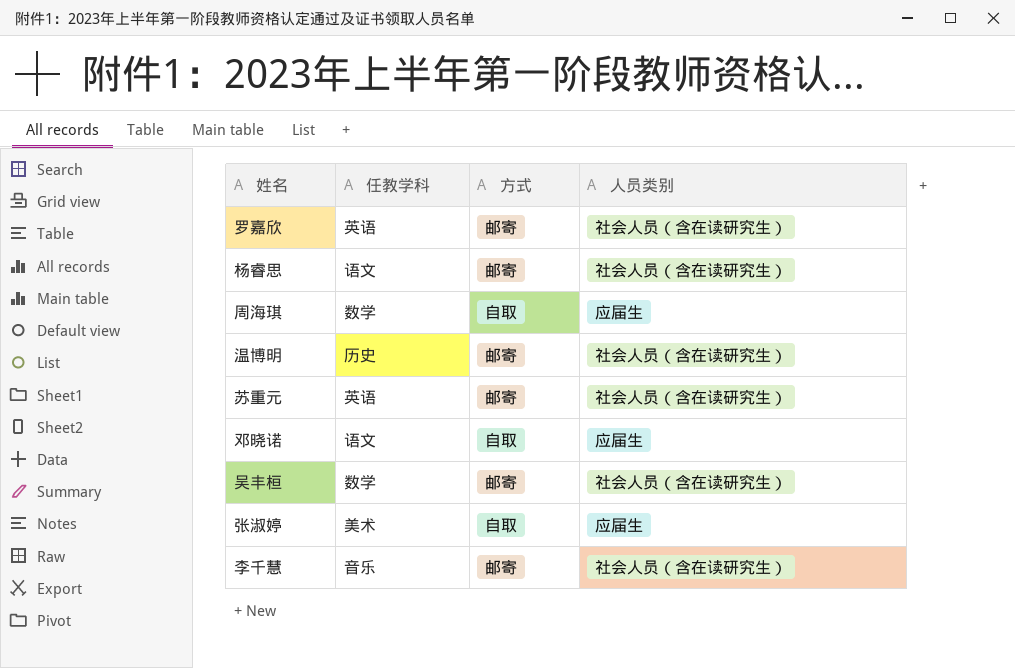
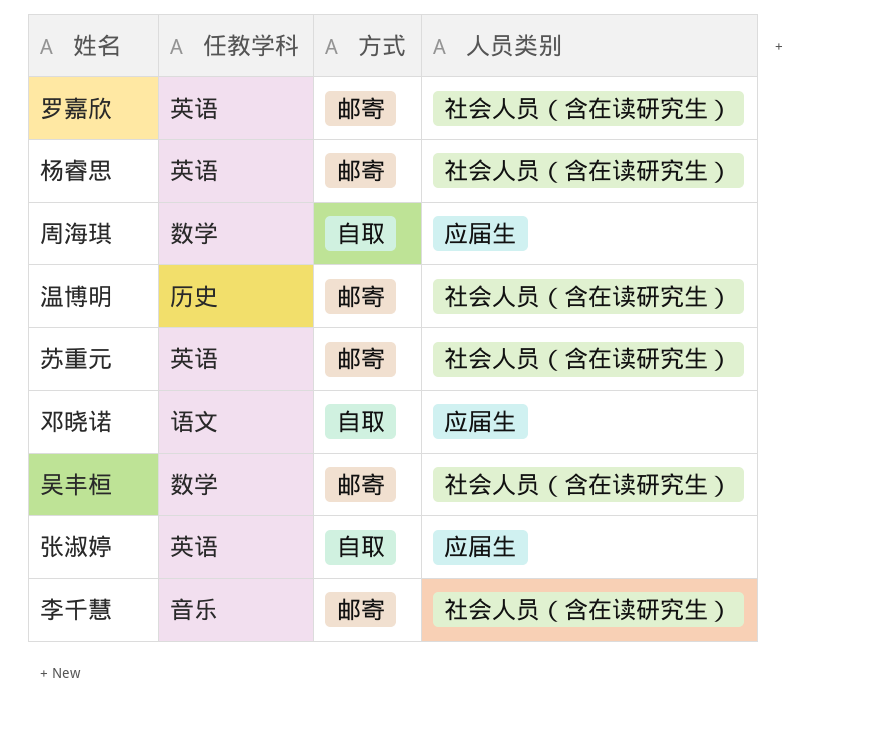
杨睿思 | 任教学科: 语文 -> 英语
张淑婷 | 任教学科: 美术 -> 英语

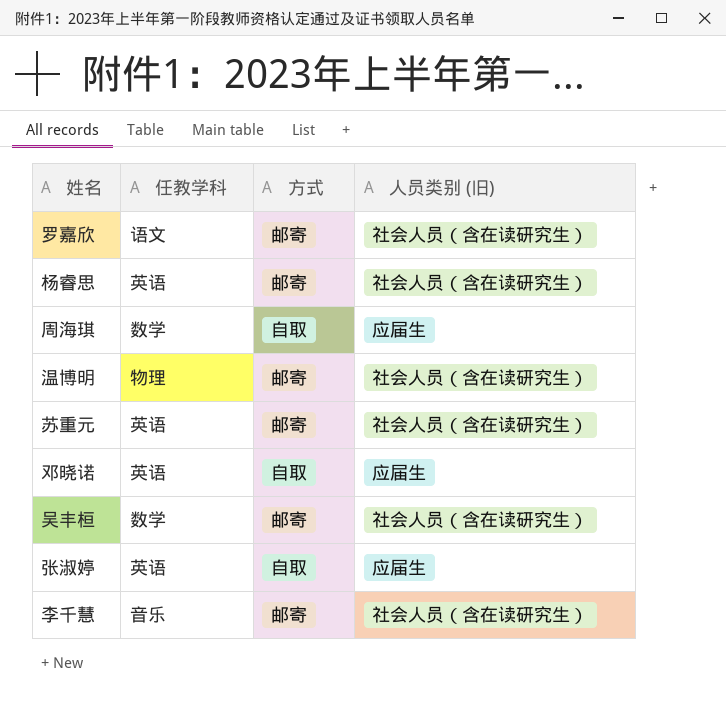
column name: 人员类别 -> 人员类别 (旧)
罗嘉欣 | 任教学科: 英语 -> 语文
温博明 | 任教学科: 历史 -> 物理
邓晓诺 | 任教学科: 语文 -> 英语

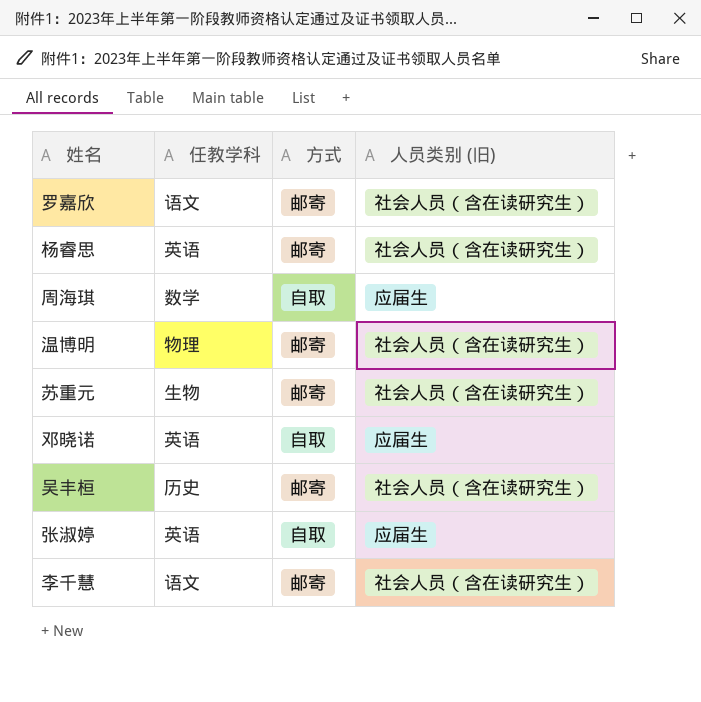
苏重元 | 任教学科: 英语 -> 生物
吴丰桓 | 任教学科: 数学 -> 历史
李千慧 | 任教学科: 音乐 -> 语文

